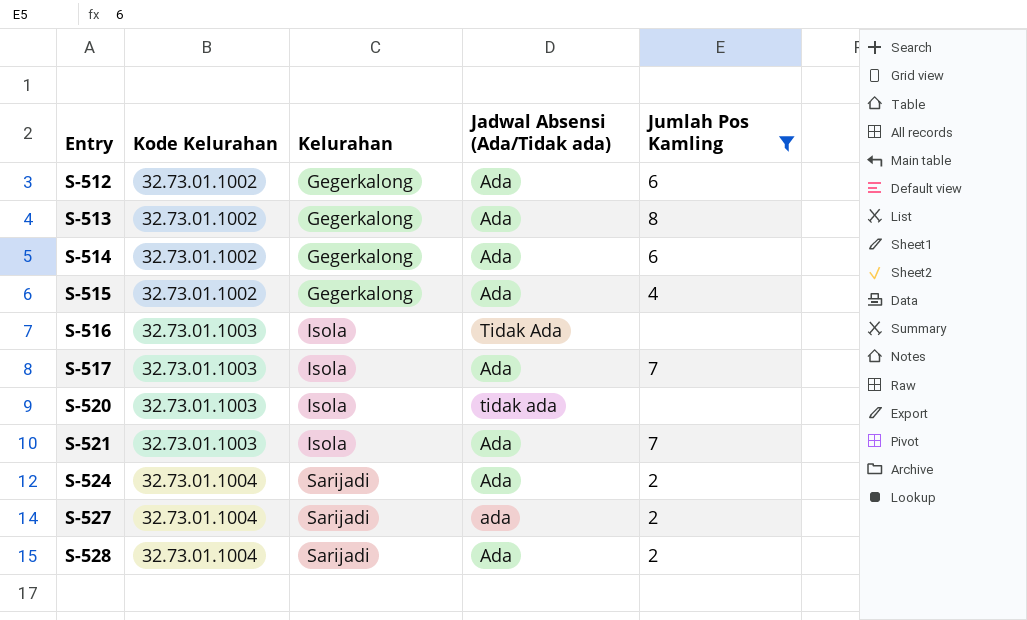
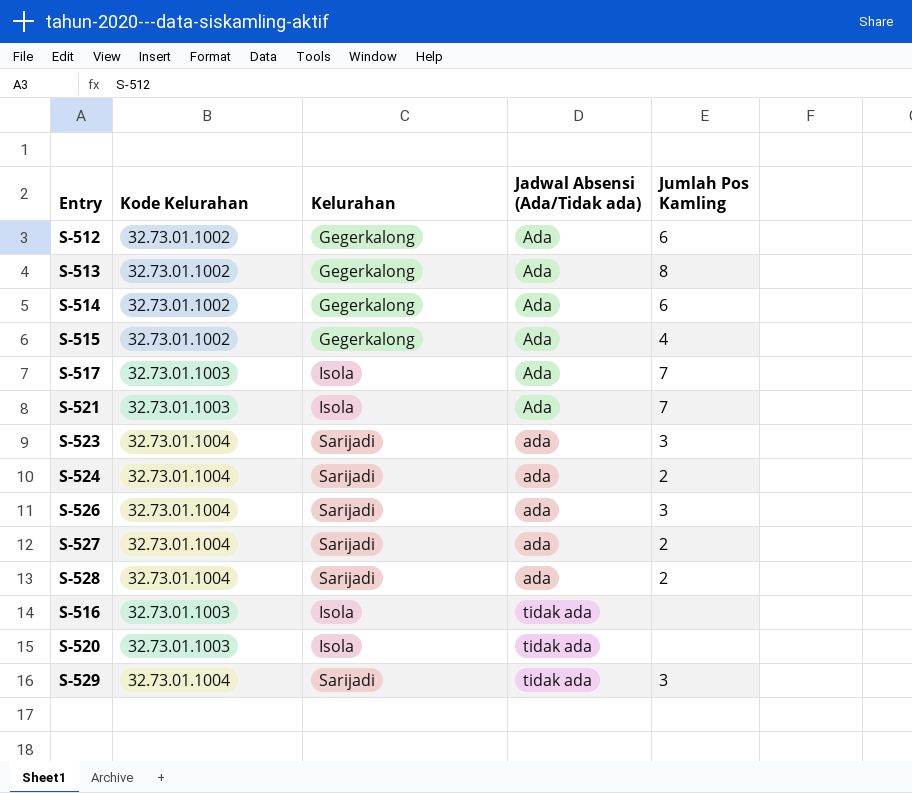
filter: Jumlah Pos Kamling != 3 -> none
row order: Entry ascending -> Jadwal Absensi (Ada/Tidak ada) ascending
S-524 | Jadwal Absensi (Ada/Tidak ada): Ada -> ada
S-528 | Jadwal Absensi (Ada/Tidak ada): Ada -> ada
S-516 | Jadwal Absensi (Ada/Tidak ada): Tidak Ada -> tidak ada

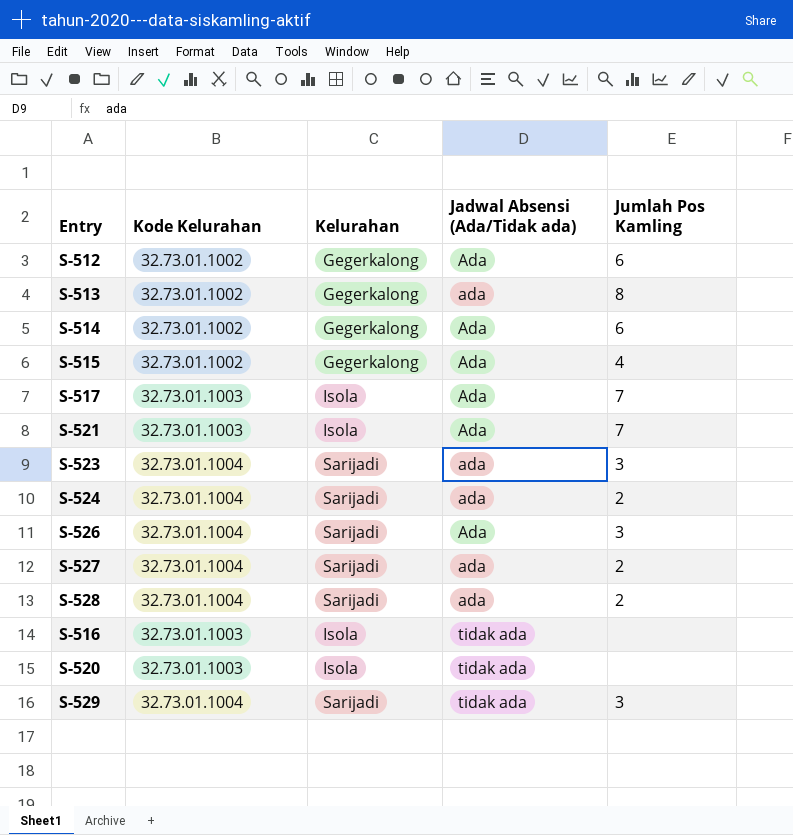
S-513 | Jadwal Absensi (Ada/Tidak ada): Ada -> ada
S-526 | Jadwal Absensi (Ada/Tidak ada): ada -> Ada

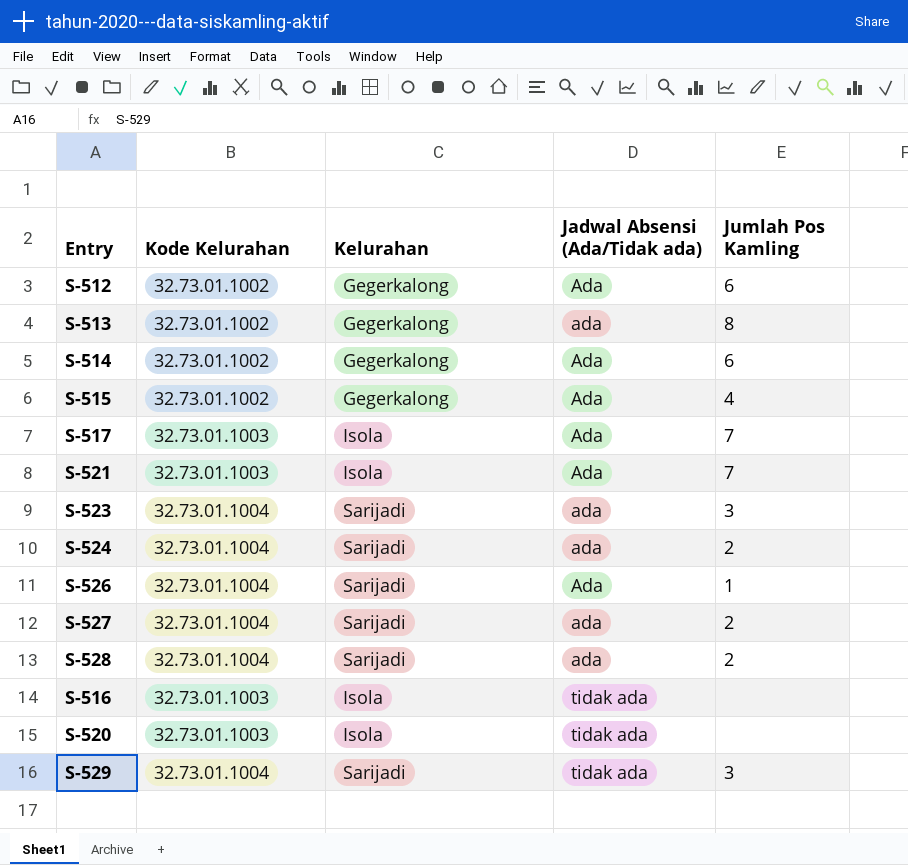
S-526 | Jumlah Pos Kamling: 3 -> 1

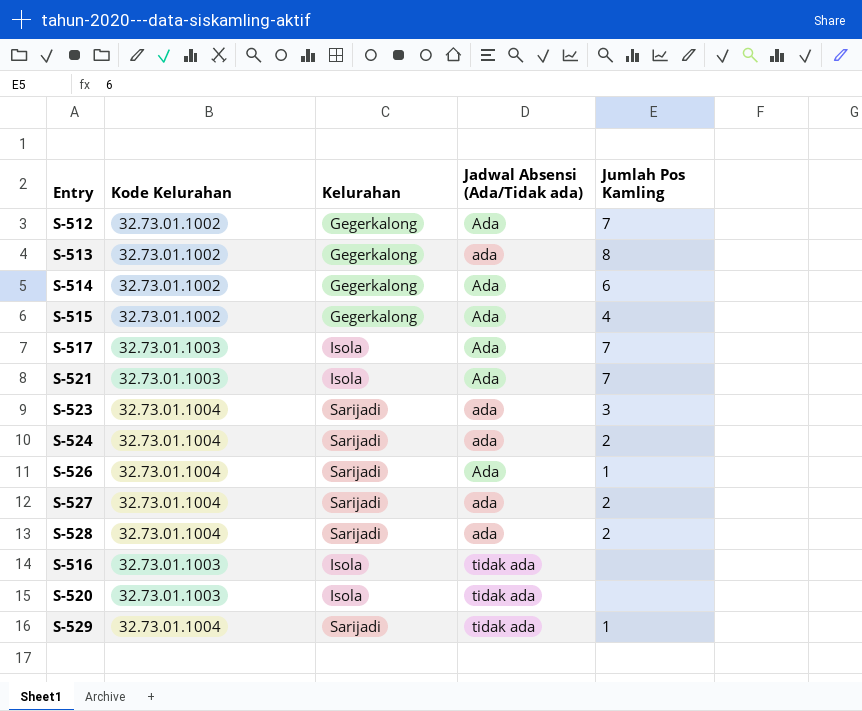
S-512 | Jumlah Pos Kamling: 6 -> 7
S-529 | Jumlah Pos Kamling: 3 -> 1

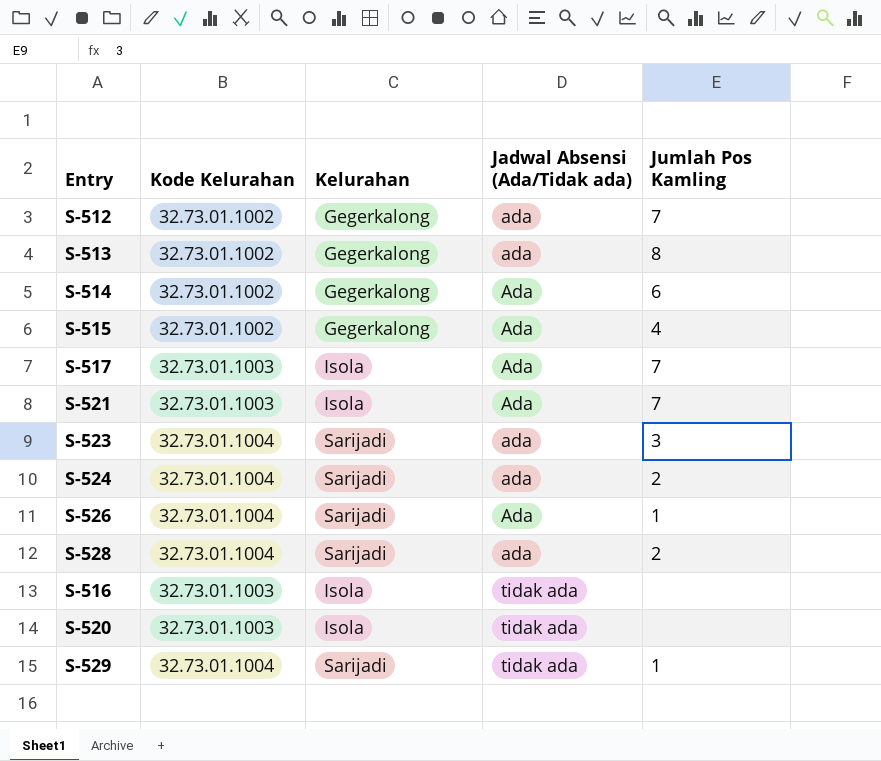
row S-527: 32.73.01.1004 | Sarijadi | ada | 2 -> none
S-512 | Jadwal Absensi (Ada/Tidak ada): Ada -> ada

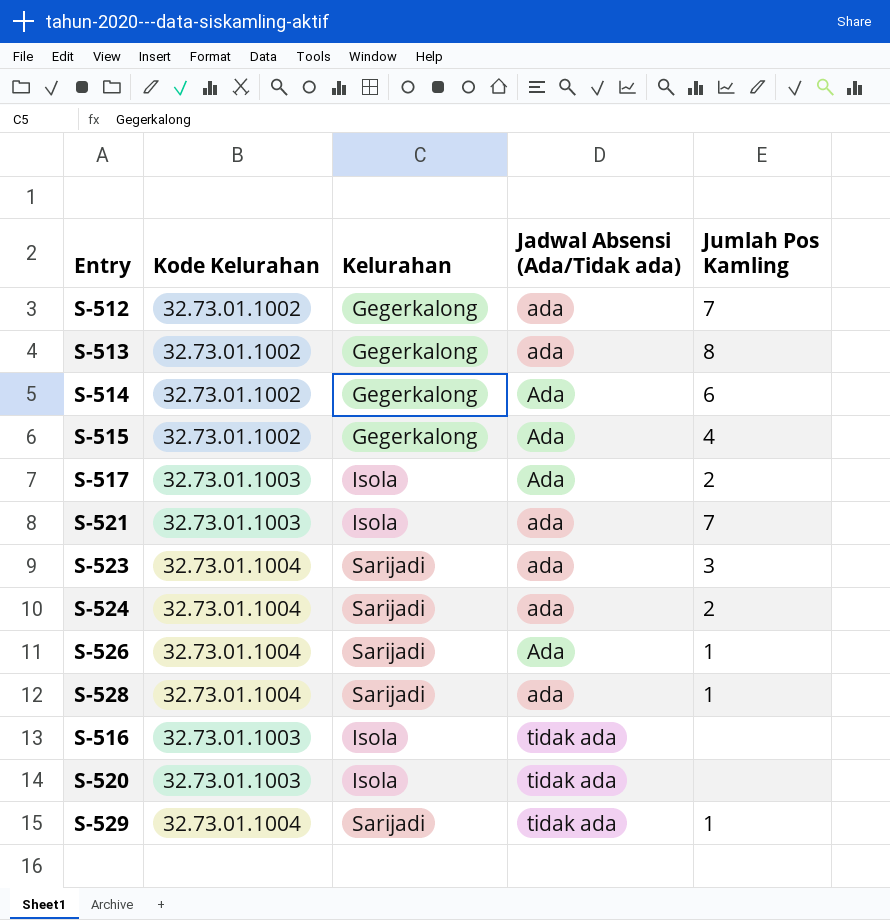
S-517 | Jumlah Pos Kamling: 7 -> 2
S-521 | Jadwal Absensi (Ada/Tidak ada): Ada -> ada
S-528 | Jumlah Pos Kamling: 2 -> 1

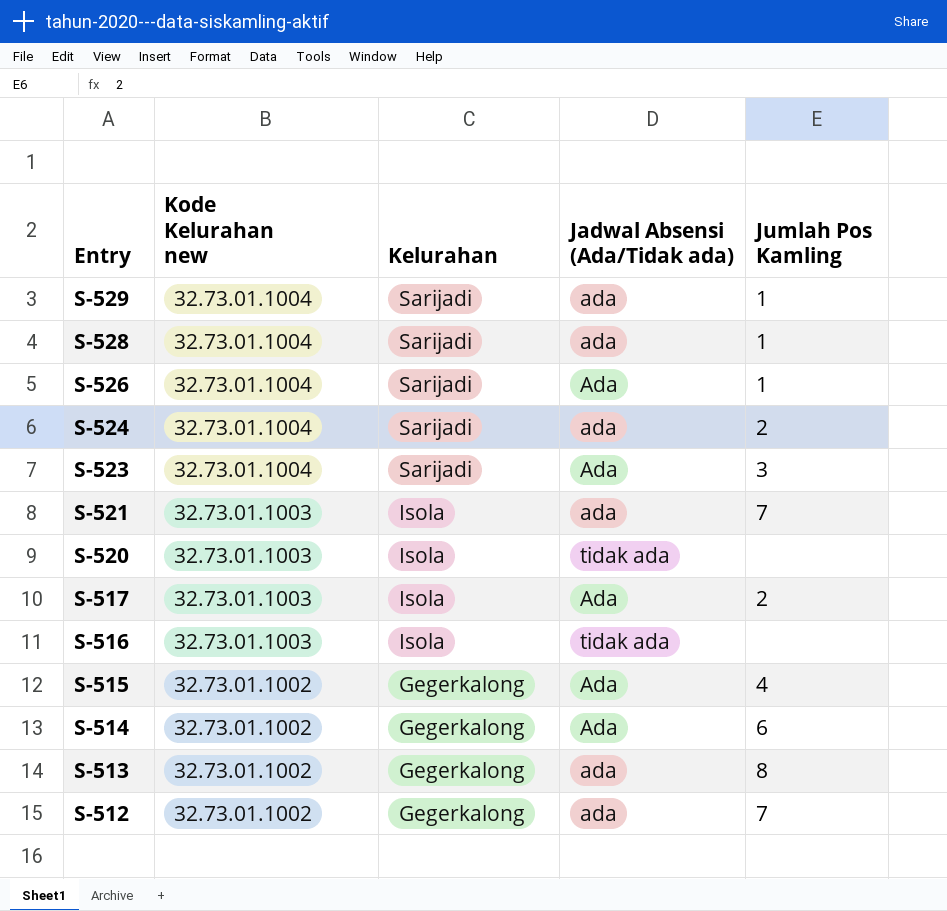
row order: Jadwal Absensi (Ada/Tidak ada) ascending -> Entry descending
column name: Kode Kelurahan -> Kode Kelurahan new
S-529 | Jadwal Absensi (Ada/Tidak ada): tidak ada -> ada
S-523 | Jadwal Absensi (Ada/Tidak ada): ada -> Ada

